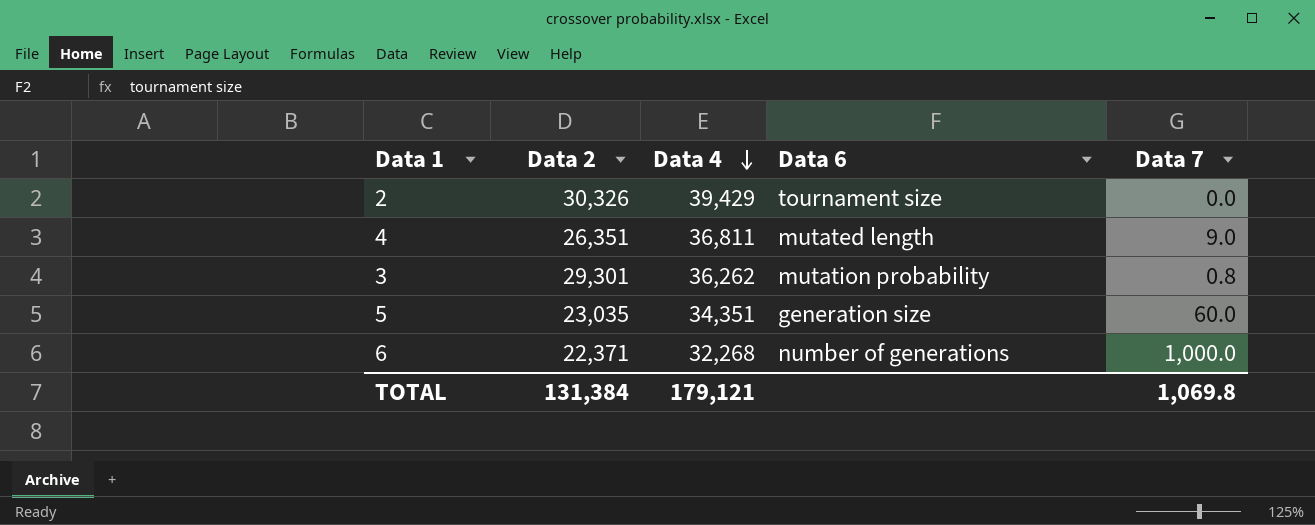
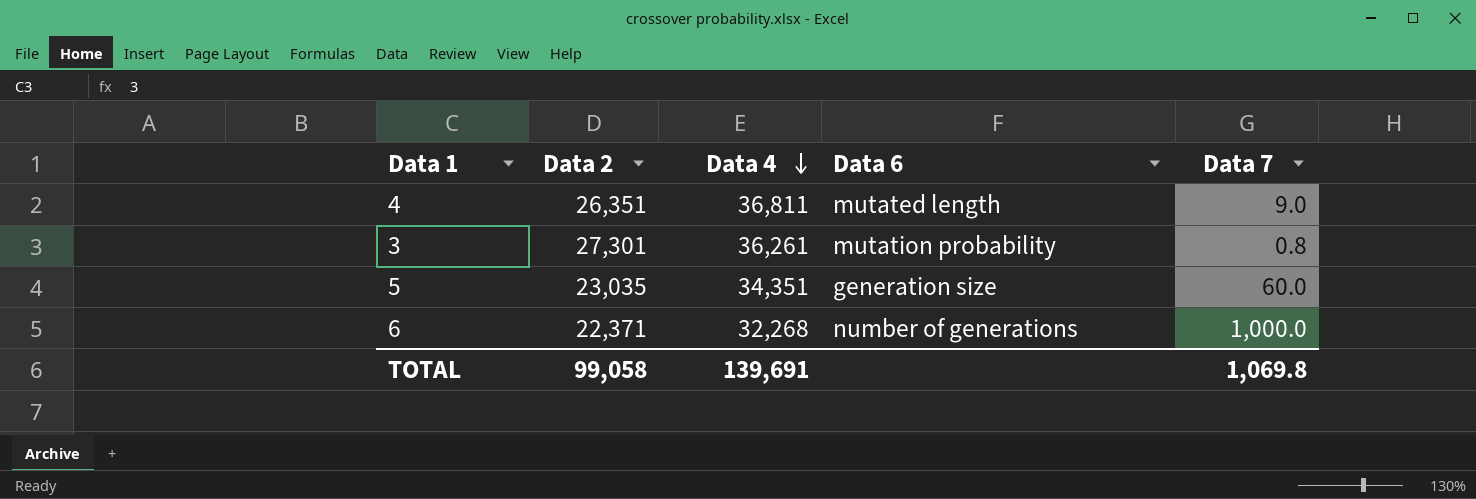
row 2: 30,326 | 39,429 | tournament size | 0.0 -> none
3 | Data 2: 29,301 -> 27,301
3 | Data 4: 36,262 -> 36,261
TOTAL | Data 2: 131,384 -> 99,058
TOTAL | Data 4: 179,121 -> 139,691

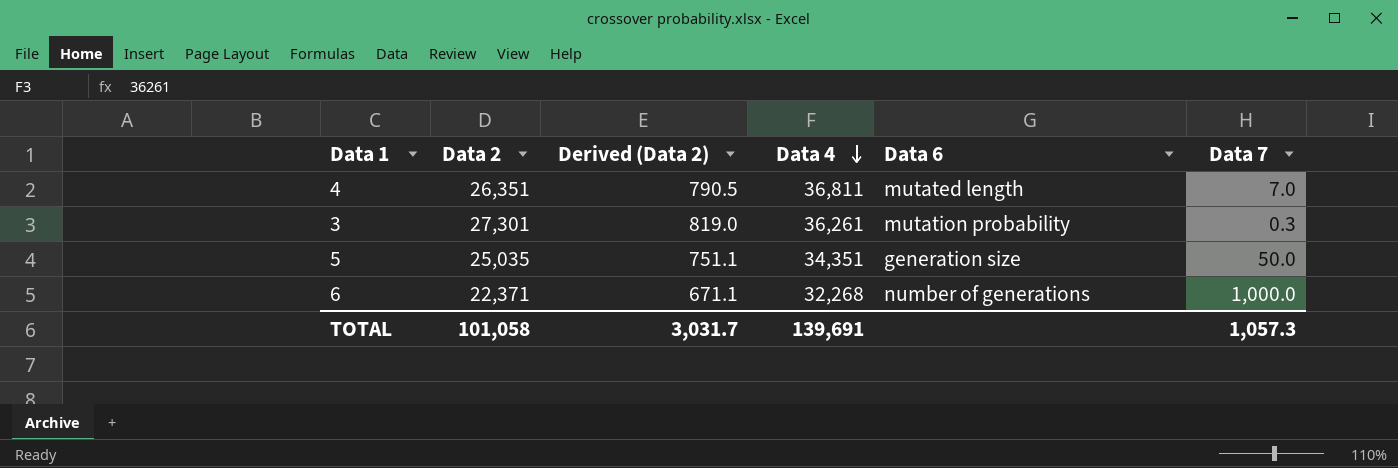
column Derived (Data 2) | formula: none -> [Data 2] * 0.03
4 | Data 7: 9.0 -> 7.0
3 | Data 7: 0.8 -> 0.3
5 | Data 2: 23,035 -> 25,035
5 | Data 7: 60.0 -> 50.0
TOTAL | Data 2: 99,058 -> 101,058
TOTAL | Data 7: 1,069.8 -> 1,057.3

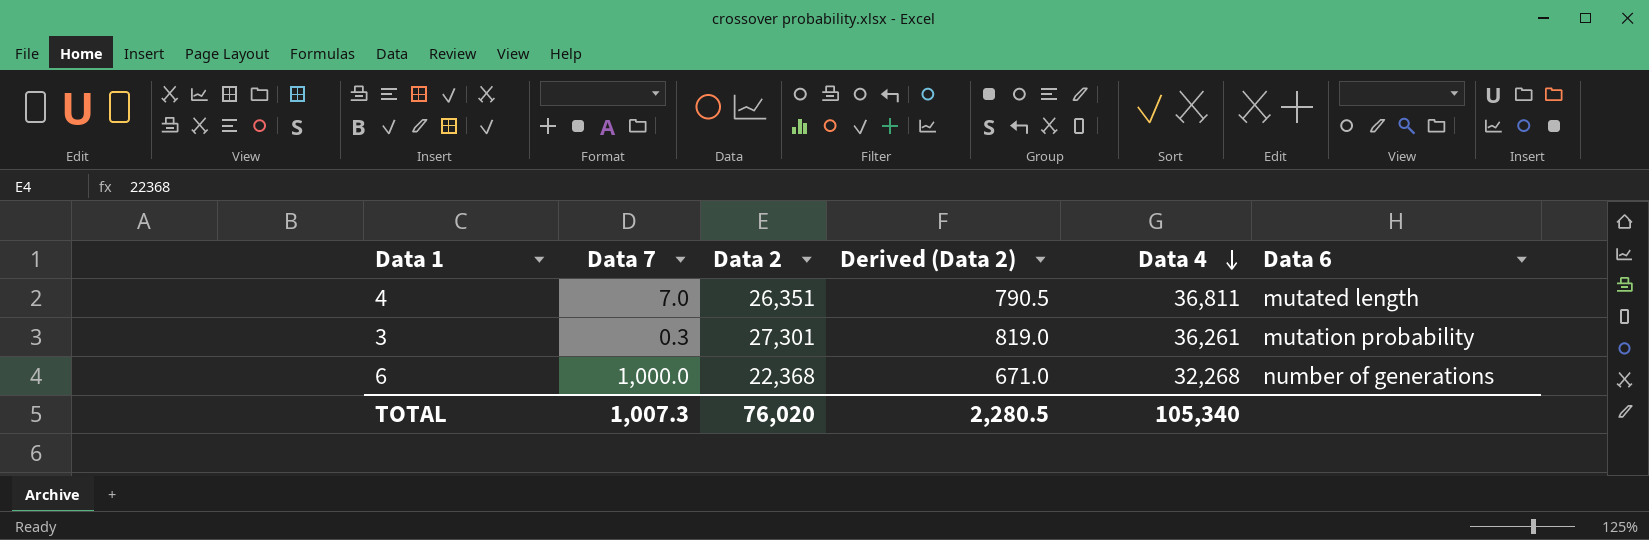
column Data 7 | position: 6 -> 2
row 5: 25,035 | 751.1 | 34,351 | generation size | 50.0 -> none
6 | Data 2: 22,371 -> 22,368
6 | Derived (Data 2): 671.1 -> 671.0
TOTAL | Data 7: 1,057.3 -> 1,007.3
TOTAL | Data 2: 101,058 -> 76,020
TOTAL | Derived (Data 2): 3,031.7 -> 2,280.5
TOTAL | Data 4: 139,691 -> 105,340

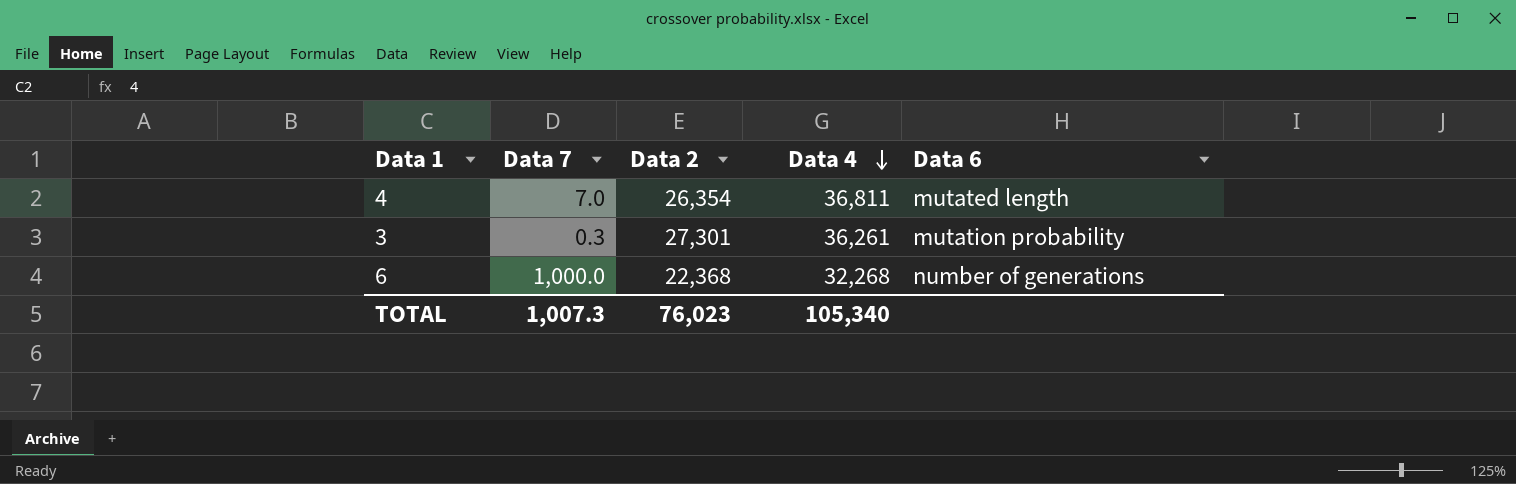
column Derived (Data 2) | formula: [Data 2] * 0.03 -> none
4 | Data 2: 26,351 -> 26,354
TOTAL | Data 2: 76,020 -> 76,023

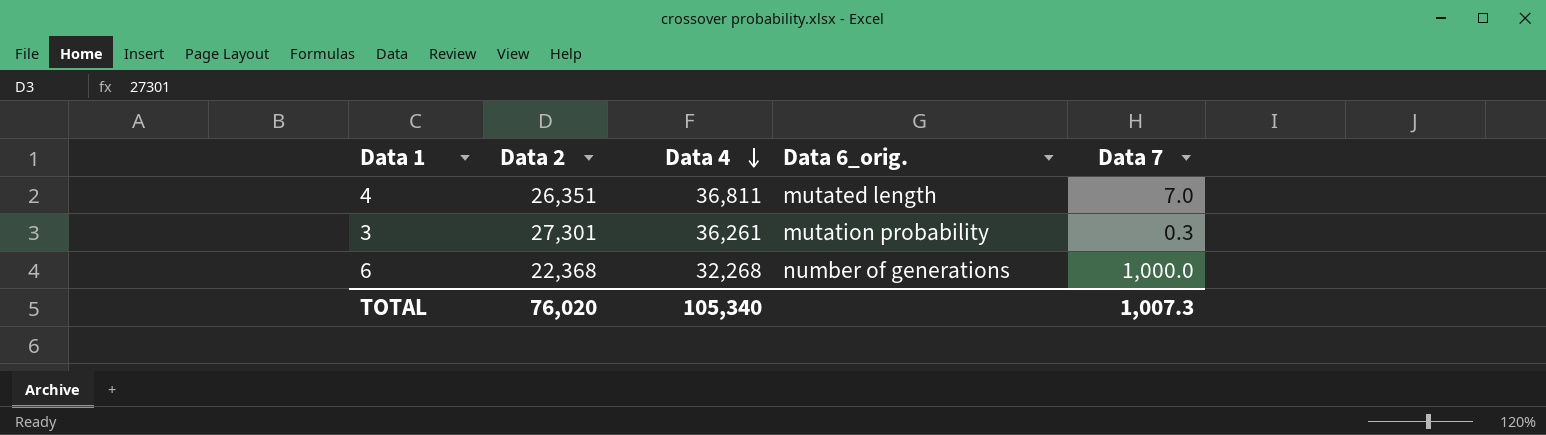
column name: Data 6 -> Data 6_orig.
column Data 7 | position: 2 -> 5
4 | Data 2: 26,354 -> 26,351
TOTAL | Data 2: 76,023 -> 76,020

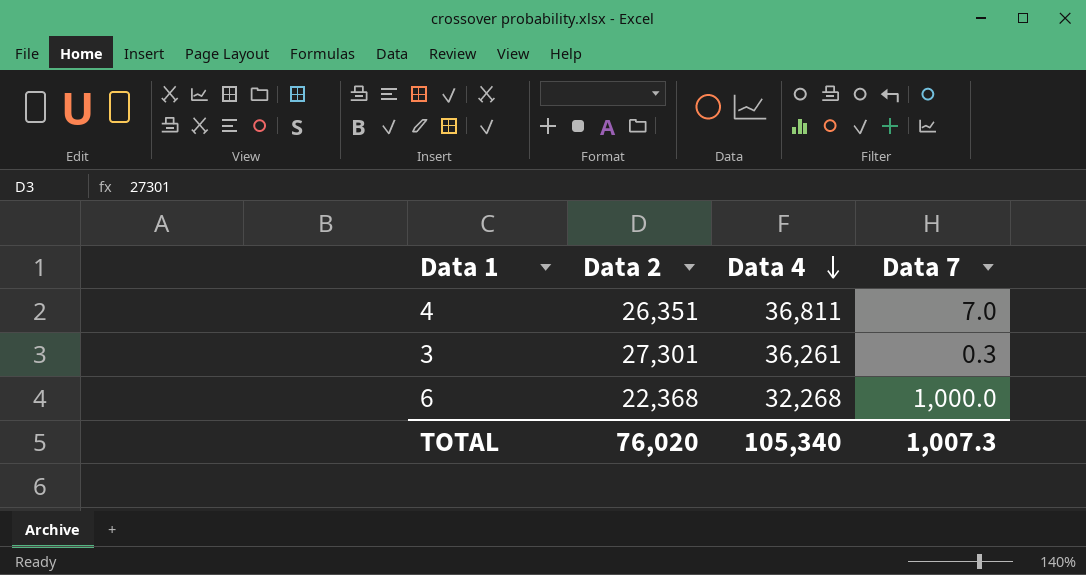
column Data 6_orig. | position: 4 -> none

